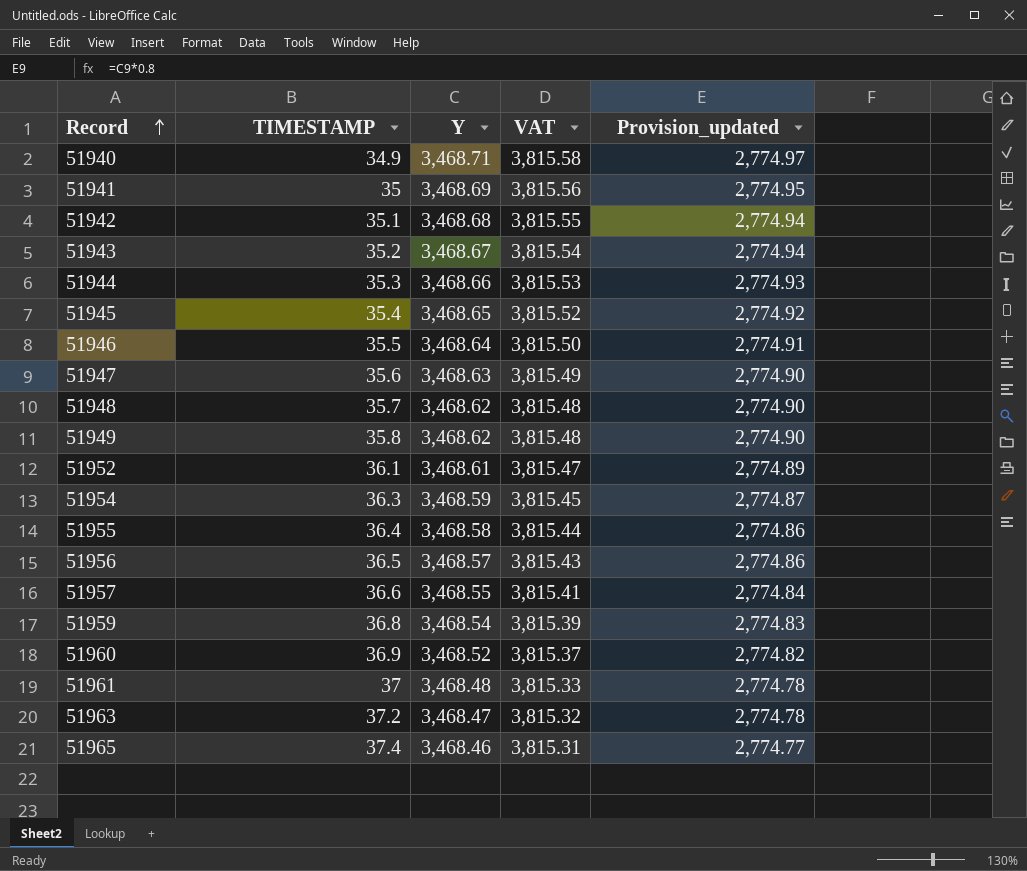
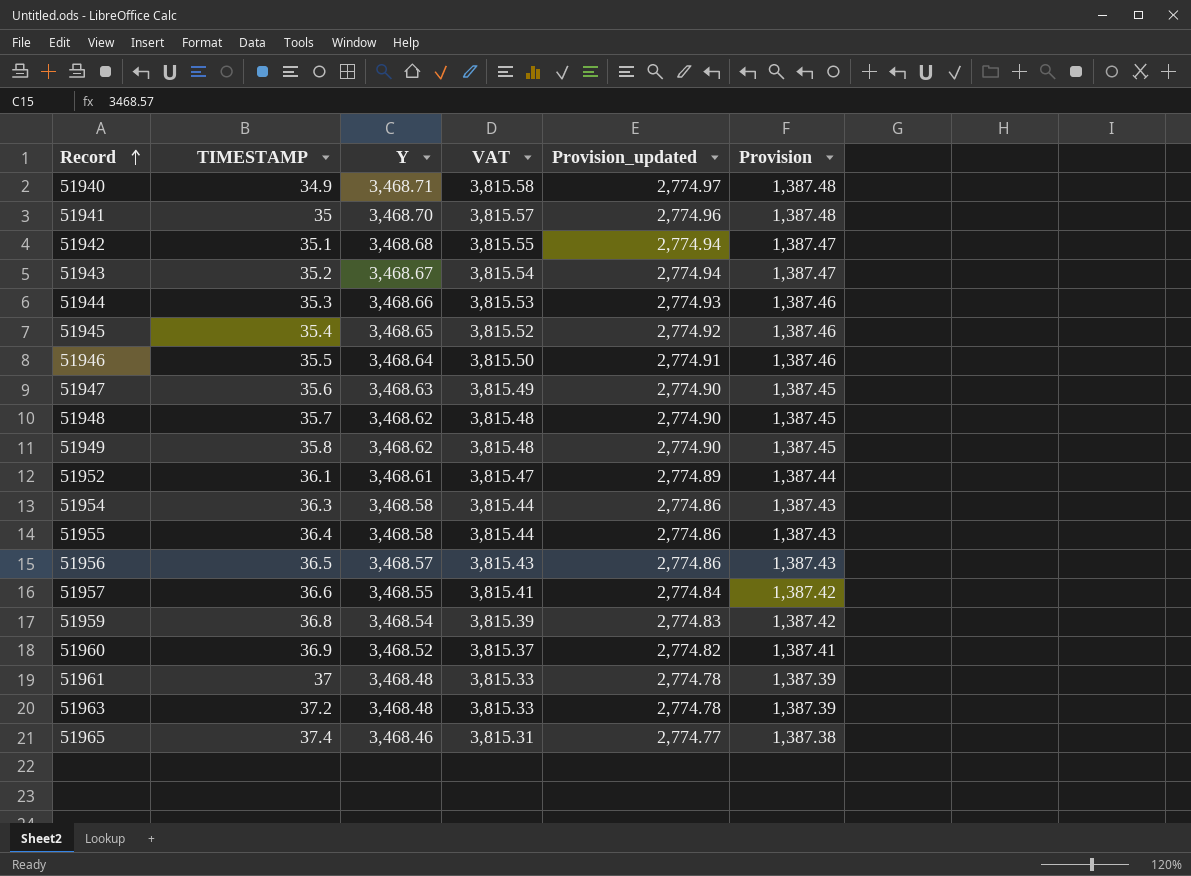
column Provision | formula: none -> [Y] * 0.4
51941 | Y: 3,468.69 -> 3,468.70
51941 | VAT: 3,815.56 -> 3,815.57
51941 | Provision_updated: 2,774.95 -> 2,774.96
51954 | Y: 3,468.59 -> 3,468.58
51954 | VAT: 3,815.45 -> 3,815.44
51954 | Provision_updated: 2,774.87 -> 2,774.86
51963 | Y: 3,468.47 -> 3,468.48
51963 | VAT: 3,815.32 -> 3,815.33

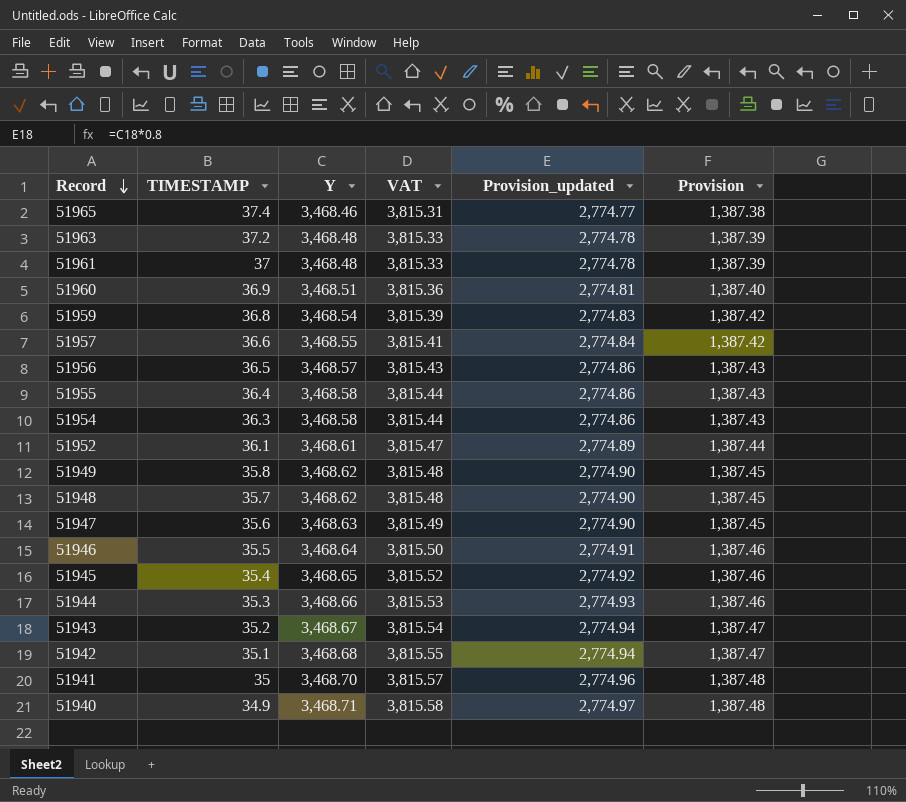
row order: Record ascending -> Record descending
51960 | Y: 3,468.52 -> 3,468.51
51960 | VAT: 3,815.37 -> 3,815.36
51960 | Provision_updated: 2,774.82 -> 2,774.81
51960 | Provision: 1,387.41 -> 1,387.40

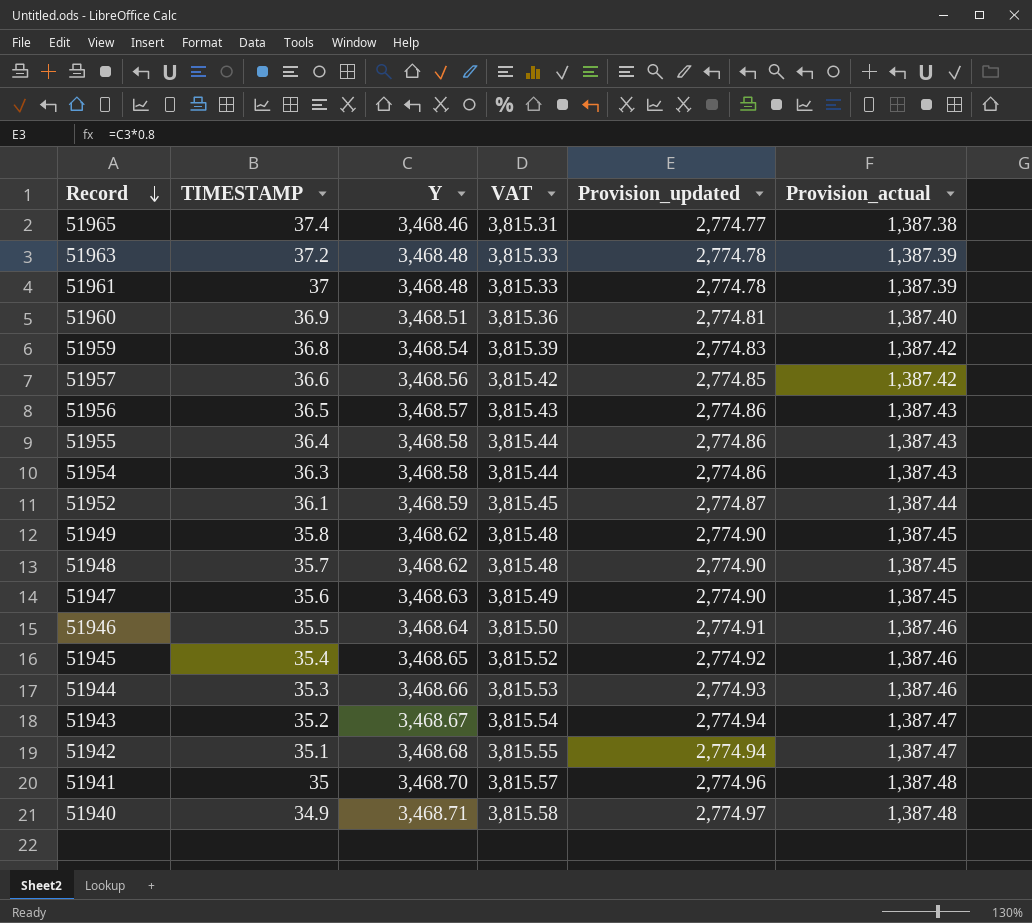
column name: Provision -> Provision_actual
51957 | Y: 3,468.55 -> 3,468.56
51957 | VAT: 3,815.41 -> 3,815.42
51957 | Provision_updated: 2,774.84 -> 2,774.85
51952 | Y: 3,468.61 -> 3,468.59
51952 | VAT: 3,815.47 -> 3,815.45
51952 | Provision_updated: 2,774.89 -> 2,774.87

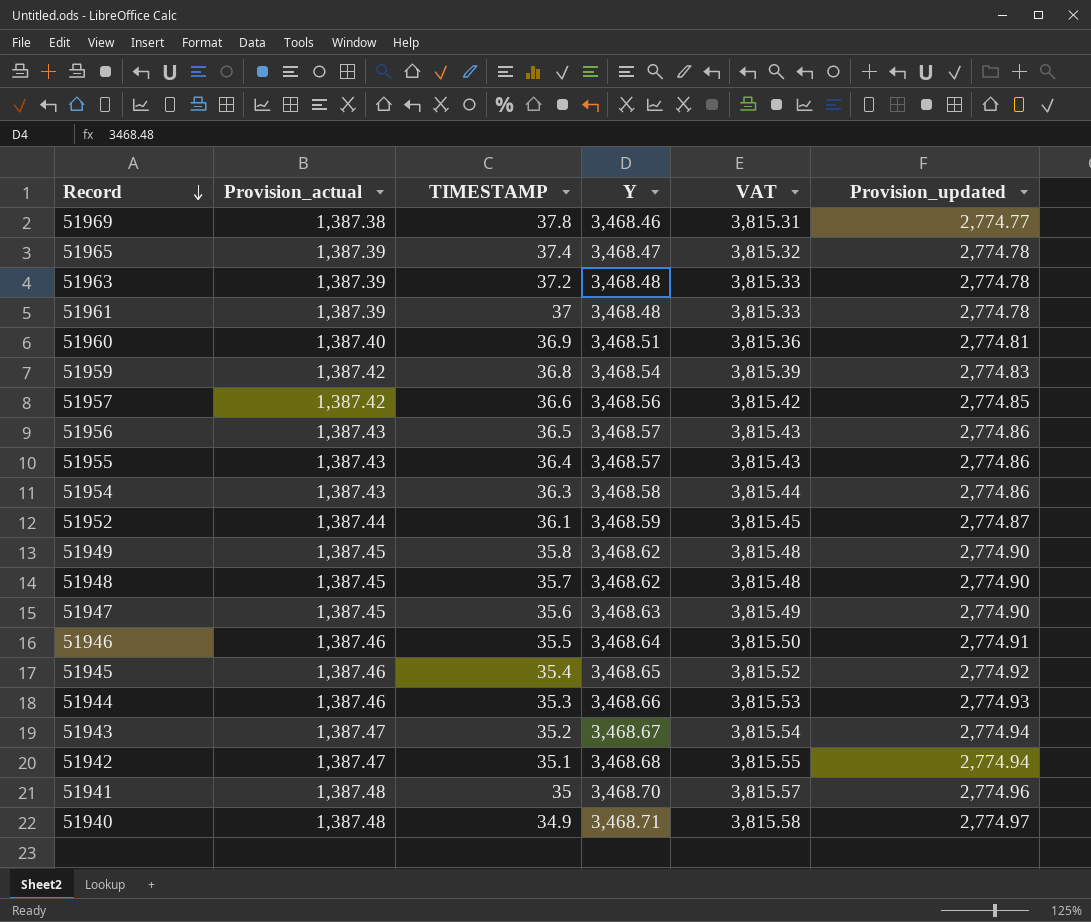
column Provision_actual | position: 6 -> 2
row 51969: none -> 1,387.38 | 37.8 | 3,468.46 | 3,815.31 | 2,774.77
51965 | Provision_actual: 1,387.38 -> 1,387.39
51965 | Y: 3,468.46 -> 3,468.47
51965 | VAT: 3,815.31 -> 3,815.32
51965 | Provision_updated: 2,774.77 -> 2,774.78
51955 | Y: 3,468.58 -> 3,468.57
51955 | VAT: 3,815.44 -> 3,815.43

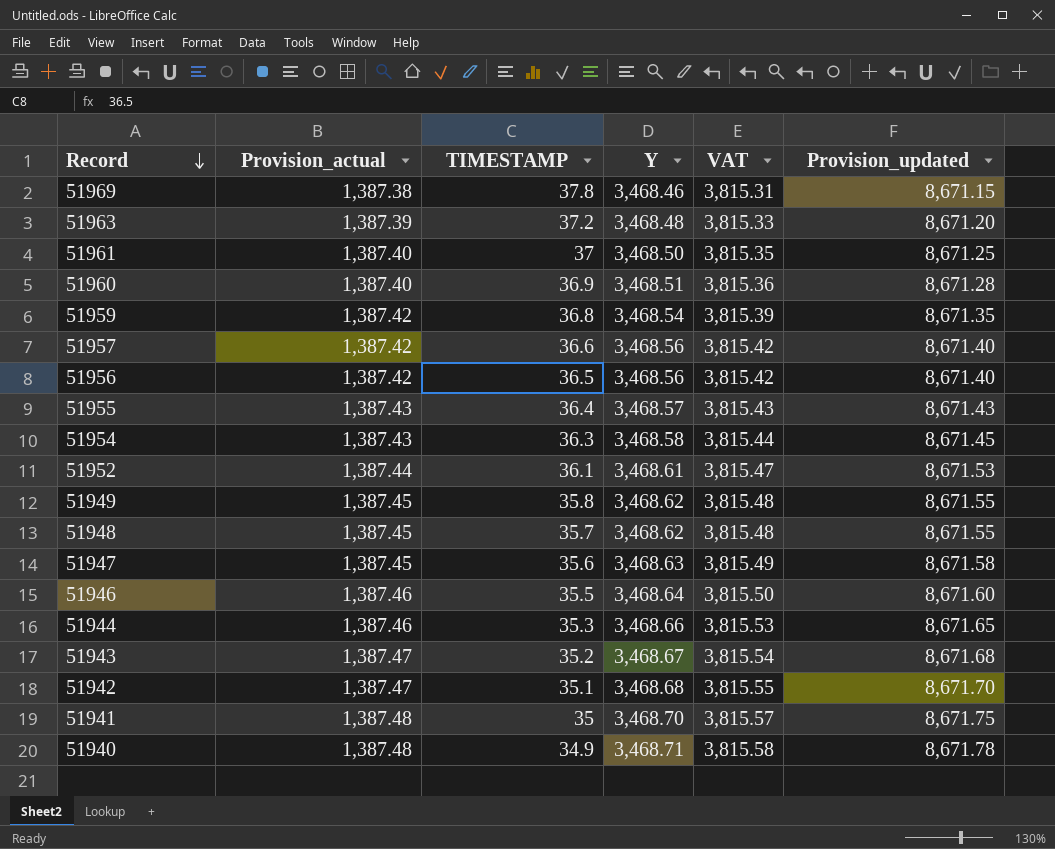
column Provision_updated | formula: [Y] * 0.8 -> [Y] * 2.5
row 51965: 1,387.39 | 37.4 | 3,468.47 | 3,815.32 | 2,774.78 -> none
row 51945: 1,387.46 | 35.4 | 3,468.65 | 3,815.52 | 2,774.92 -> none
51961 | Provision_actual: 1,387.39 -> 1,387.40
51961 | Y: 3,468.48 -> 3,468.50
51961 | VAT: 3,815.33 -> 3,815.35
51956 | Provision_actual: 1,387.43 -> 1,387.42
51956 | Y: 3,468.57 -> 3,468.56
51956 | VAT: 3,815.43 -> 3,815.42
51952 | Y: 3,468.59 -> 3,468.61
51952 | VAT: 3,815.45 -> 3,815.47

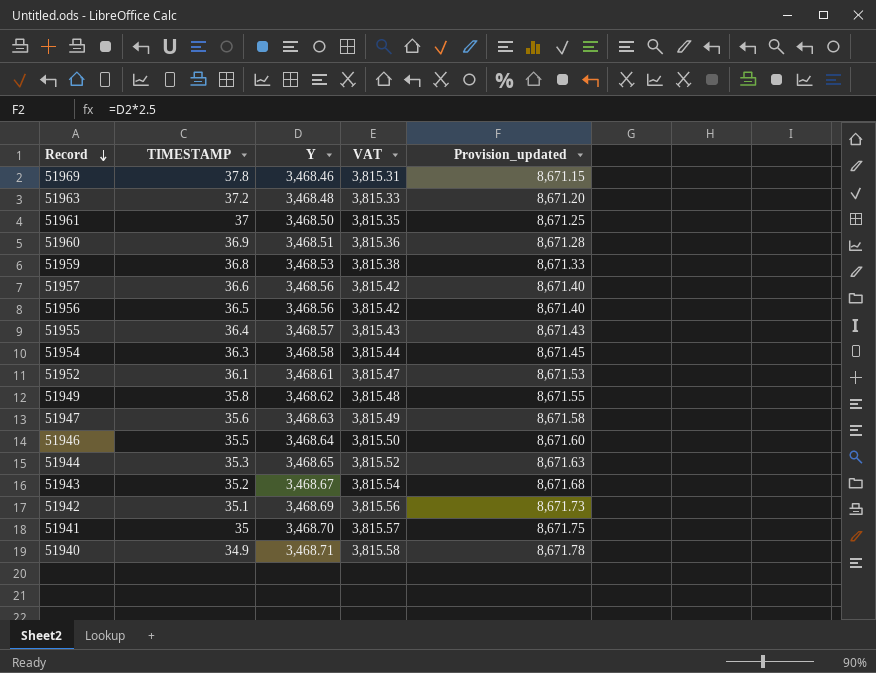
column Provision_actual | formula: [Y] * 0.4 -> none
row 51948: 1,387.45 | 35.7 | 3,468.62 | 3,815.48 | 8,671.55 -> none
51959 | Y: 3,468.54 -> 3,468.53
51959 | VAT: 3,815.39 -> 3,815.38
51959 | Provision_updated: 8,671.35 -> 8,671.33
51944 | Y: 3,468.66 -> 3,468.65
51944 | VAT: 3,815.53 -> 3,815.52
51944 | Provision_updated: 8,671.65 -> 8,671.63
51942 | Y: 3,468.68 -> 3,468.69
51942 | VAT: 3,815.55 -> 3,815.56
51942 | Provision_updated: 8,671.70 -> 8,671.73

